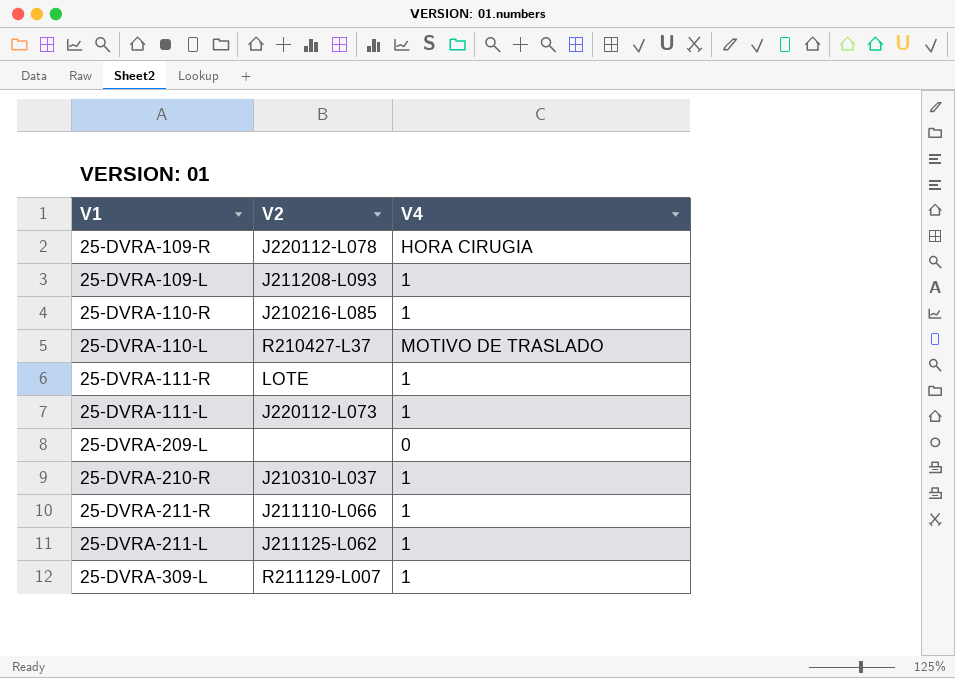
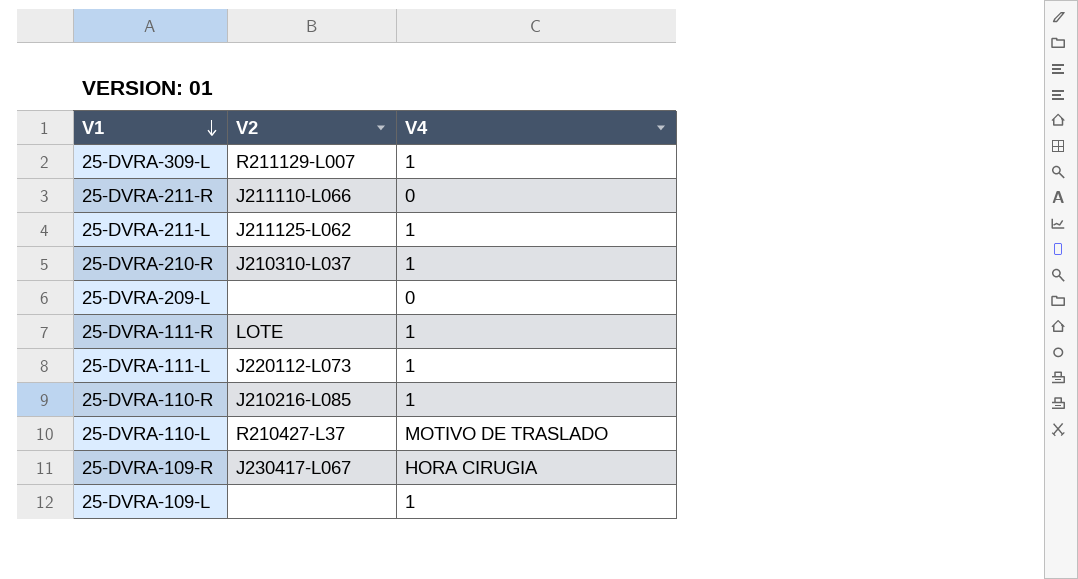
row order: none -> V1 descending
25-DVRA-211-R | V4: 1 -> 0
25-DVRA-109-R | V2: J220112-L078 -> J230417-L067
25-DVRA-109-L | V2: J211208-L093 -> none

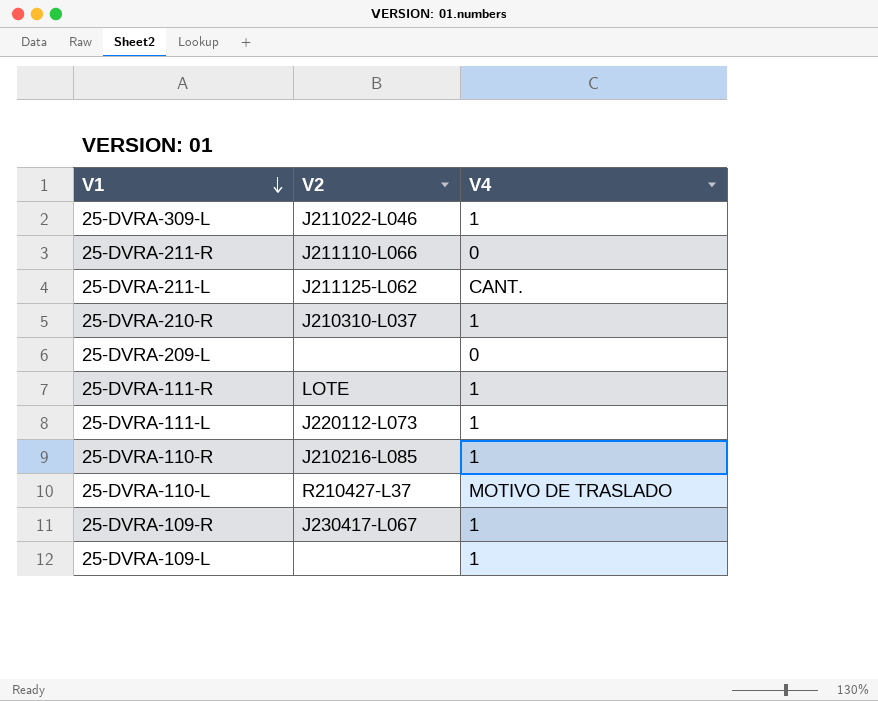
25-DVRA-309-L | V2: R211129-L007 -> J211022-L046
25-DVRA-211-L | V4: 1 -> CANT.
25-DVRA-109-R | V4: HORA CIRUGIA -> 1

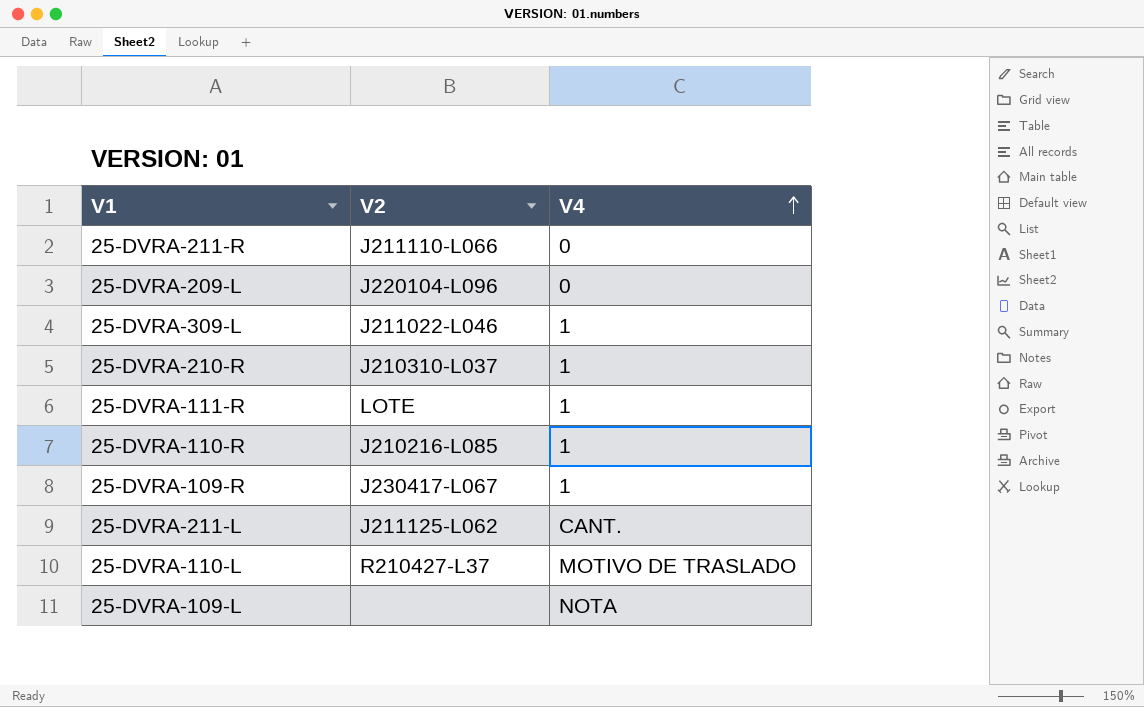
row order: V1 descending -> V4 ascending
row 25-DVRA-111-L: J220112-L073 | 1 -> none
25-DVRA-209-L | V2: none -> J220104-L096
25-DVRA-109-L | V4: 1 -> NOTA

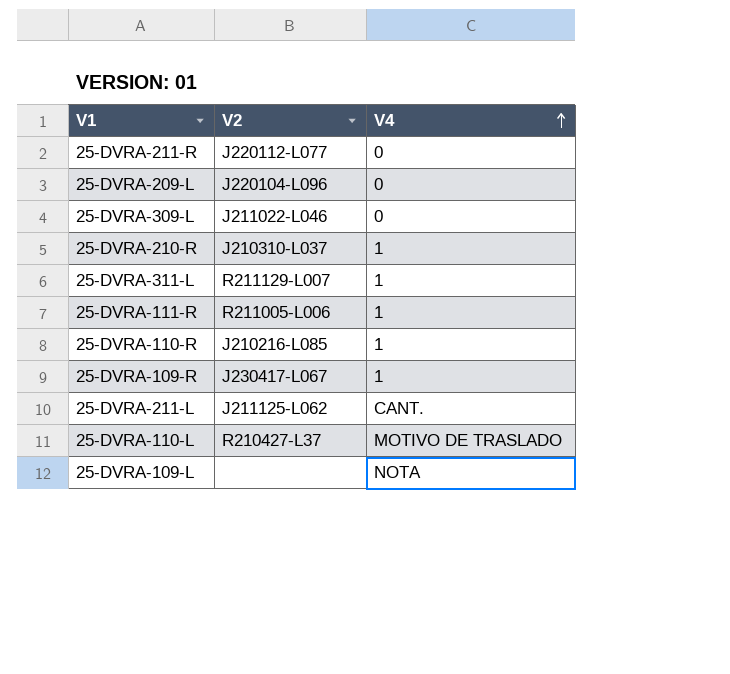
25-DVRA-211-R | V2: J211110-L066 -> J220112-L077
25-DVRA-309-L | V4: 1 -> 0
row 25-DVRA-311-L: none -> R211129-L007 | 1
25-DVRA-111-R | V2: LOTE -> R211005-L006

